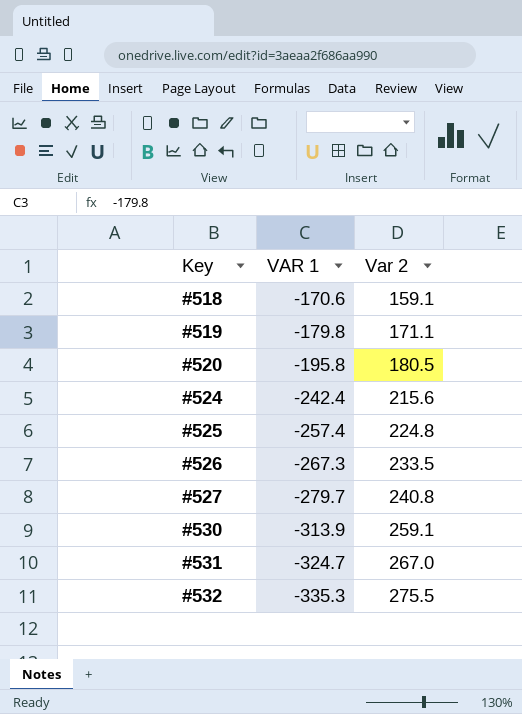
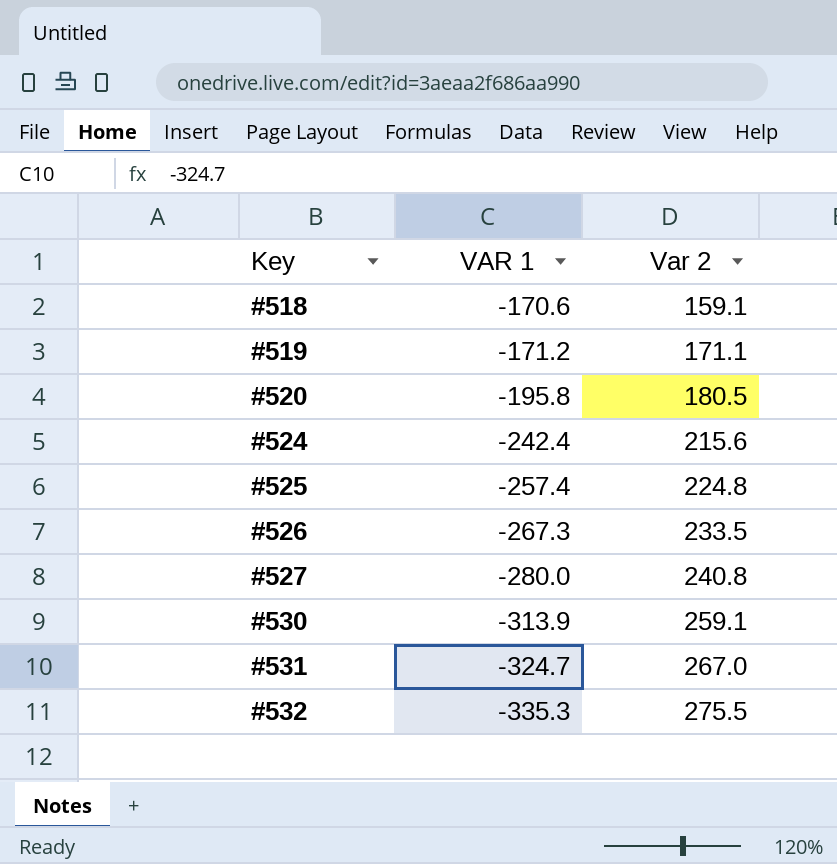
#519 | VAR 1: -179.8 -> -171.2
#527 | VAR 1: -279.7 -> -280.0

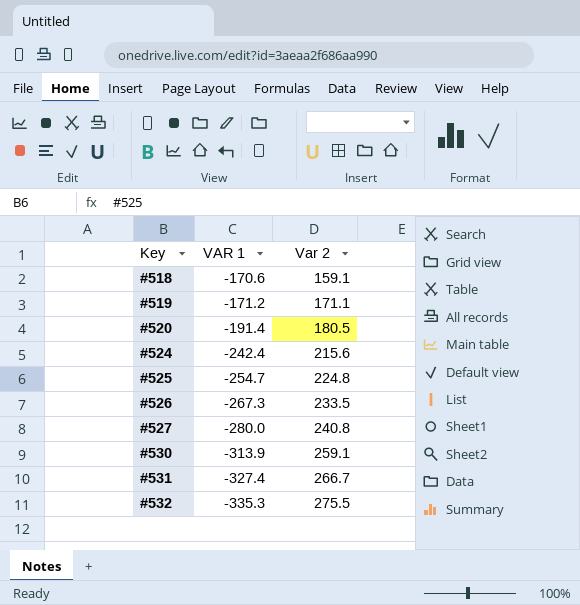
#520 | VAR 1: -195.8 -> -191.4
#525 | VAR 1: -257.4 -> -254.7
#531 | VAR 1: -324.7 -> -327.4
#531 | Var 2: 267.0 -> 266.7

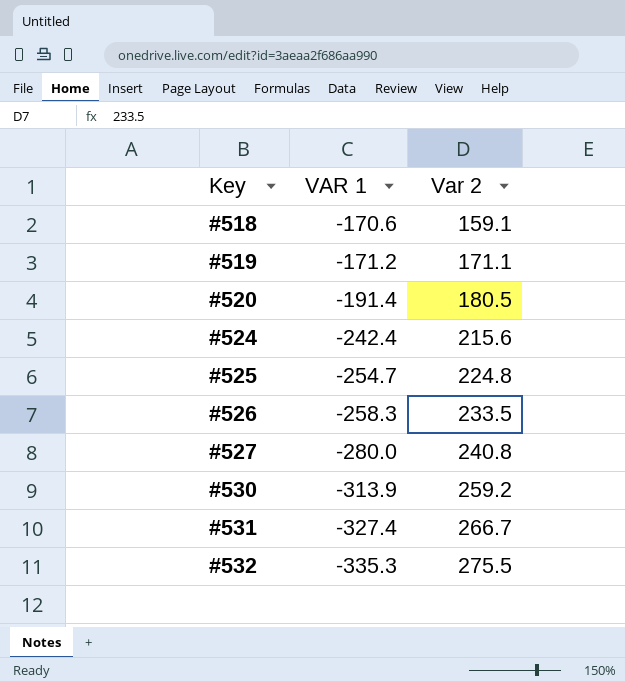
#526 | VAR 1: -267.3 -> -258.3
#530 | Var 2: 259.1 -> 259.2

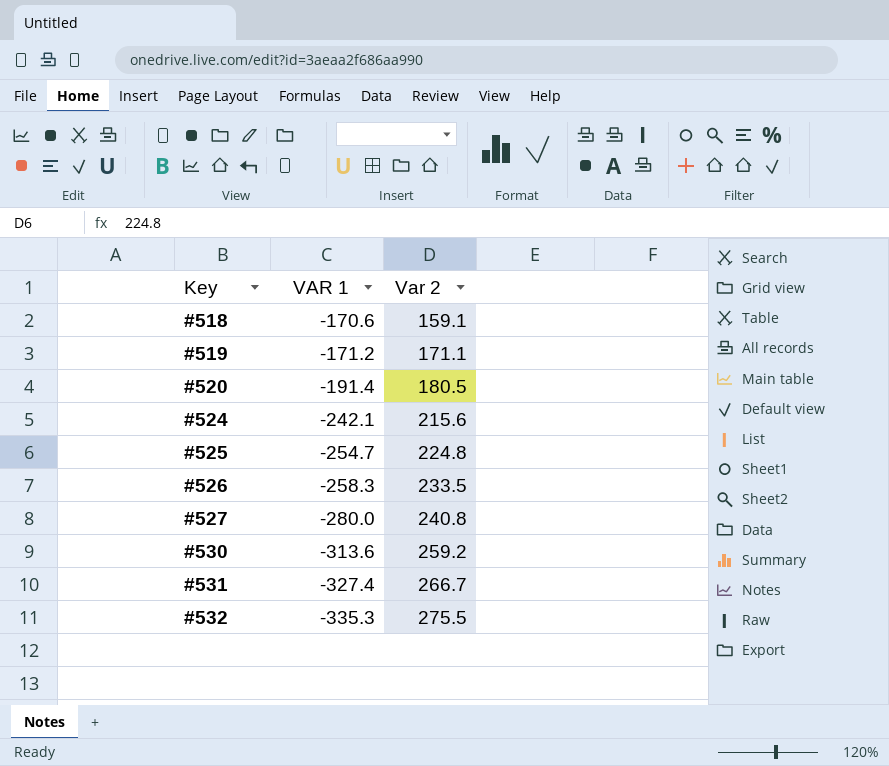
#524 | VAR 1: -242.4 -> -242.1
#530 | VAR 1: -313.9 -> -313.6

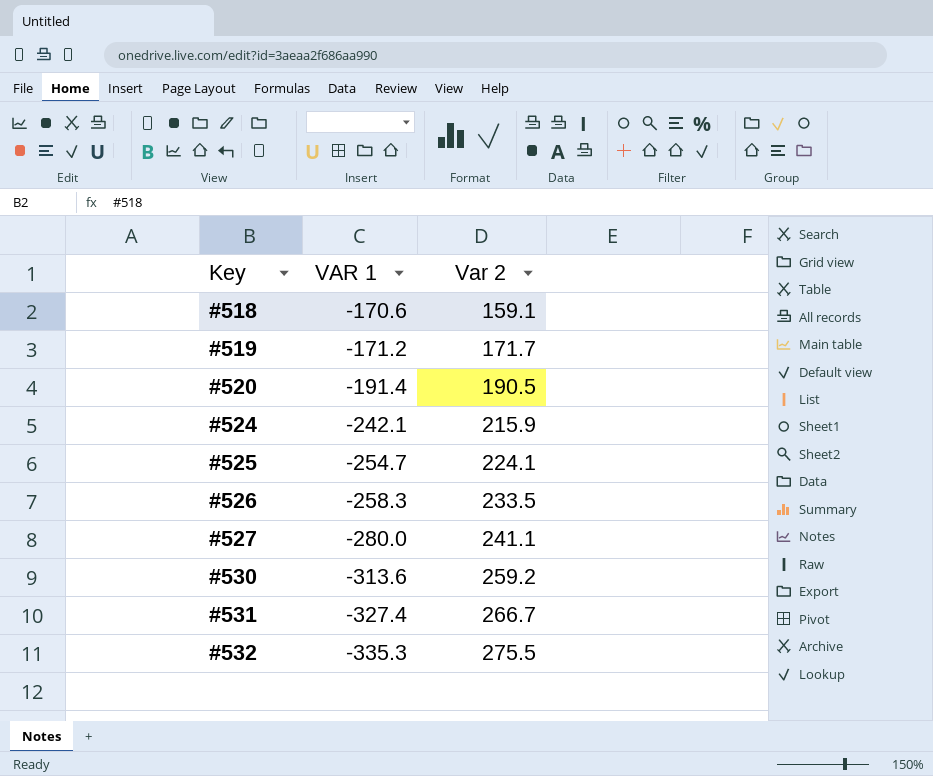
#519 | Var 2: 171.1 -> 171.7
#520 | Var 2: 180.5 -> 190.5
#524 | Var 2: 215.6 -> 215.9
#525 | Var 2: 224.8 -> 224.1
#527 | Var 2: 240.8 -> 241.1

